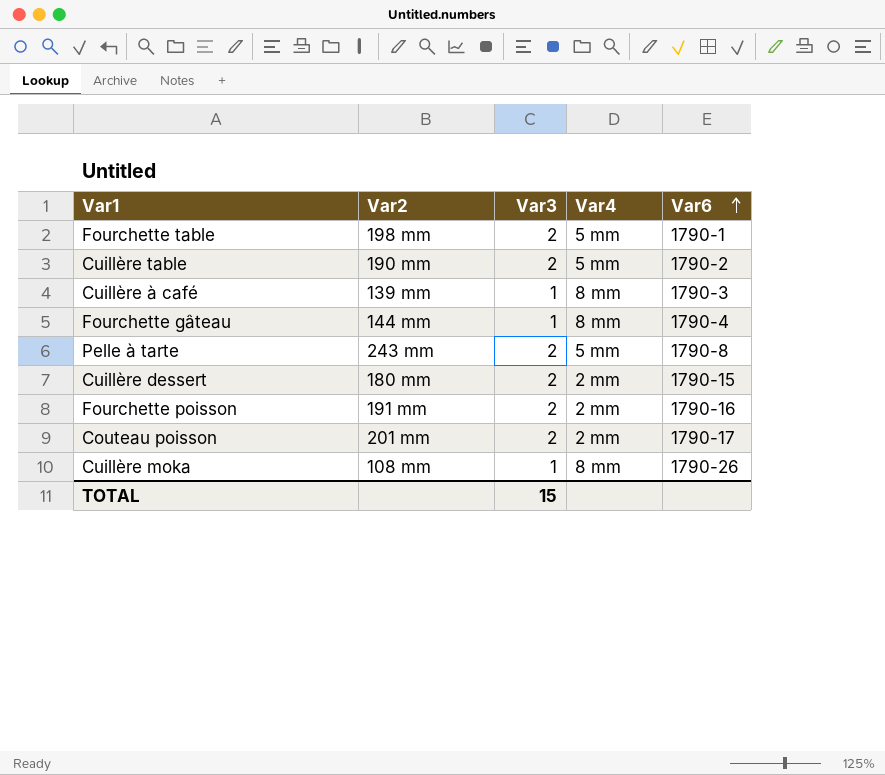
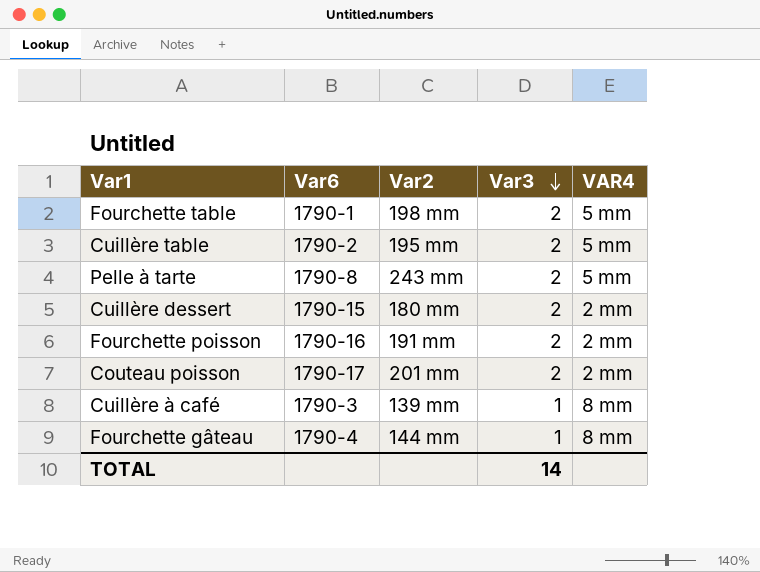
row order: Var6 ascending -> Var3 descending
column Var6 | position: 5 -> 2
column name: Var4 -> VAR4
row Cuillère moka: 108 mm | 1 | 8 mm | 1790-26 -> none
Cuillère table | Var2: 190 mm -> 195 mm
TOTAL | Var3: 15 -> 14

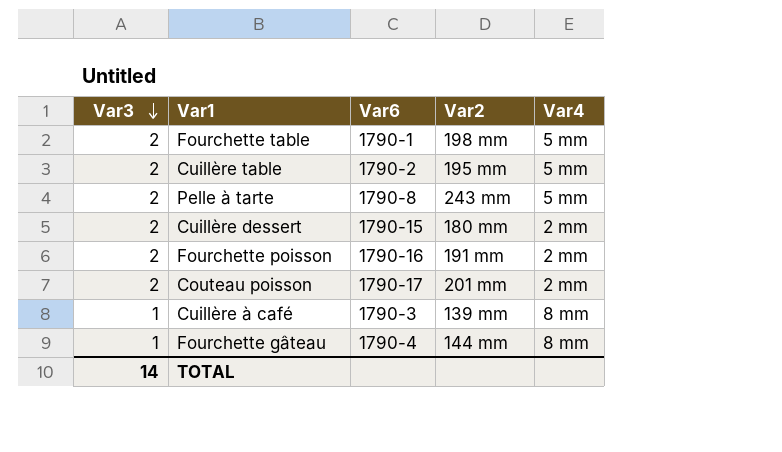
column Var3 | position: 4 -> 1
column name: VAR4 -> Var4

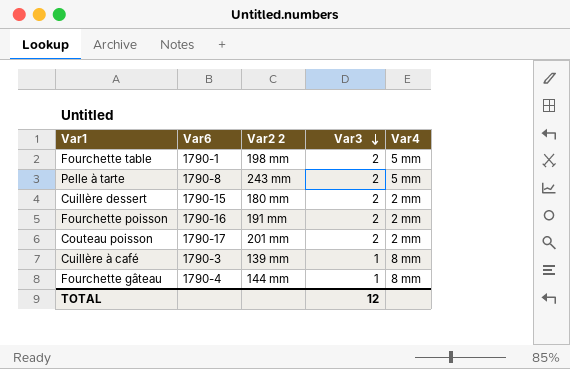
column name: Var2 -> Var2 2
column Var3 | position: 1 -> 4
row Cuillère table: 2 | 1790-2 | 195 mm | 5 mm -> none
TOTAL | Var3: 14 -> 12

